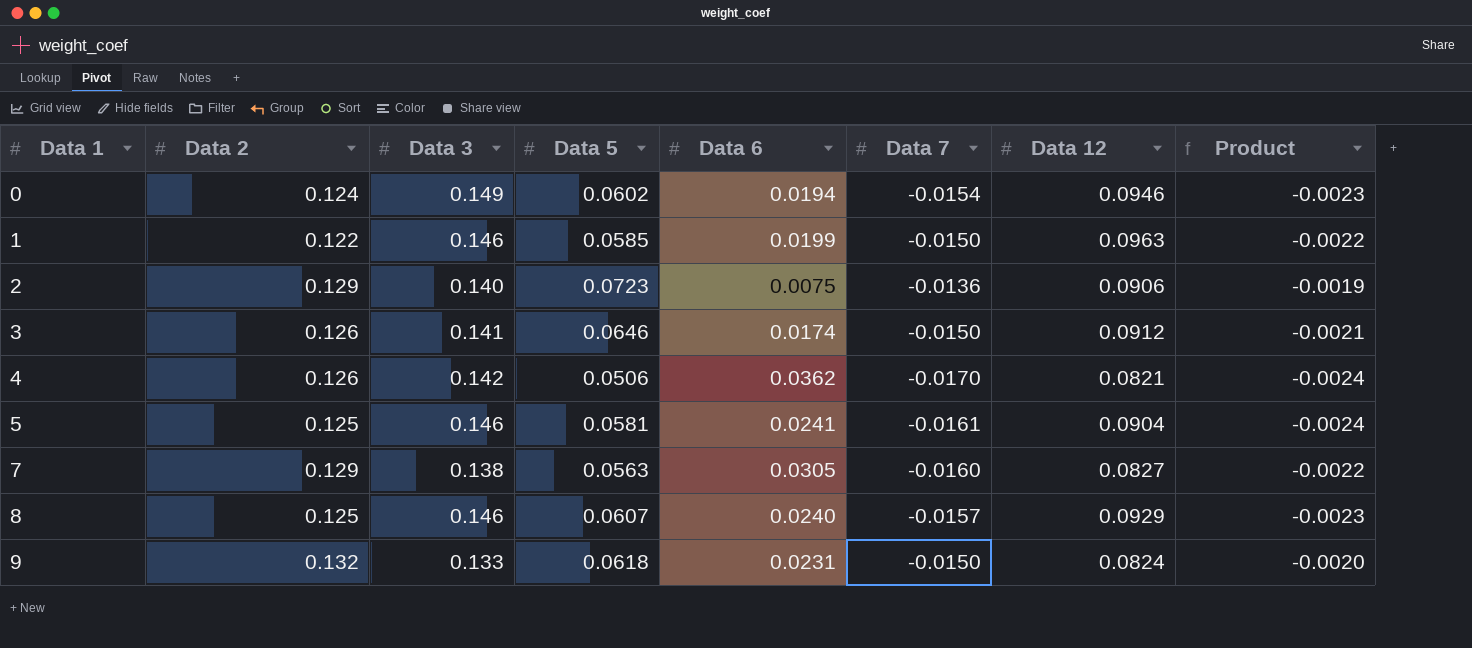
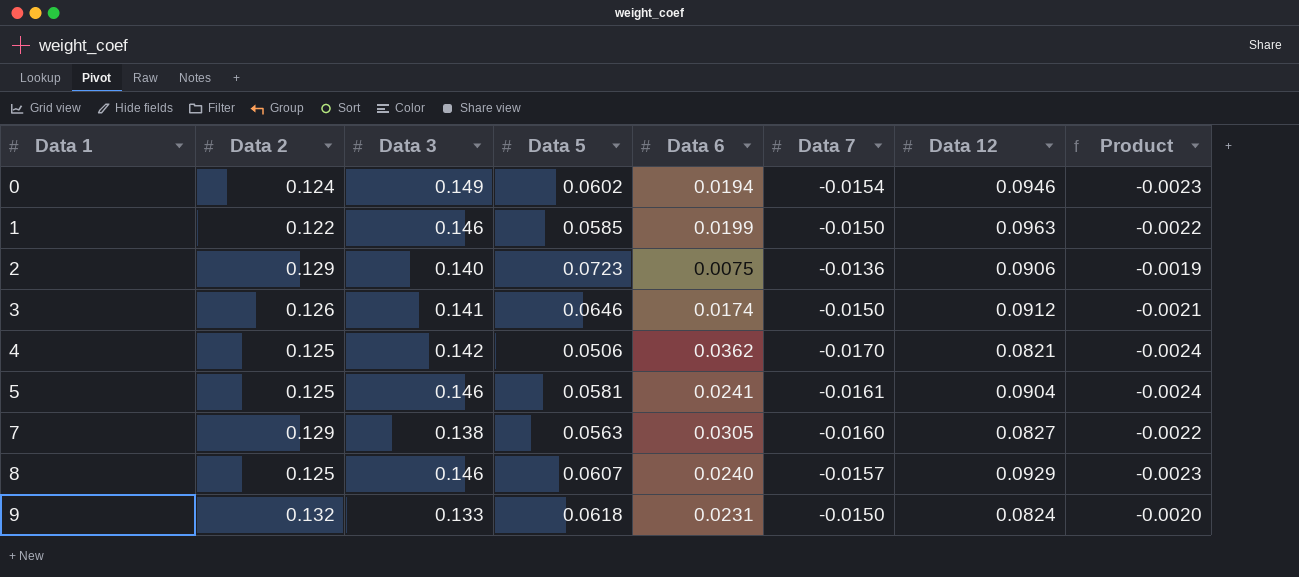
4 | Data 2: 0.126 -> 0.125

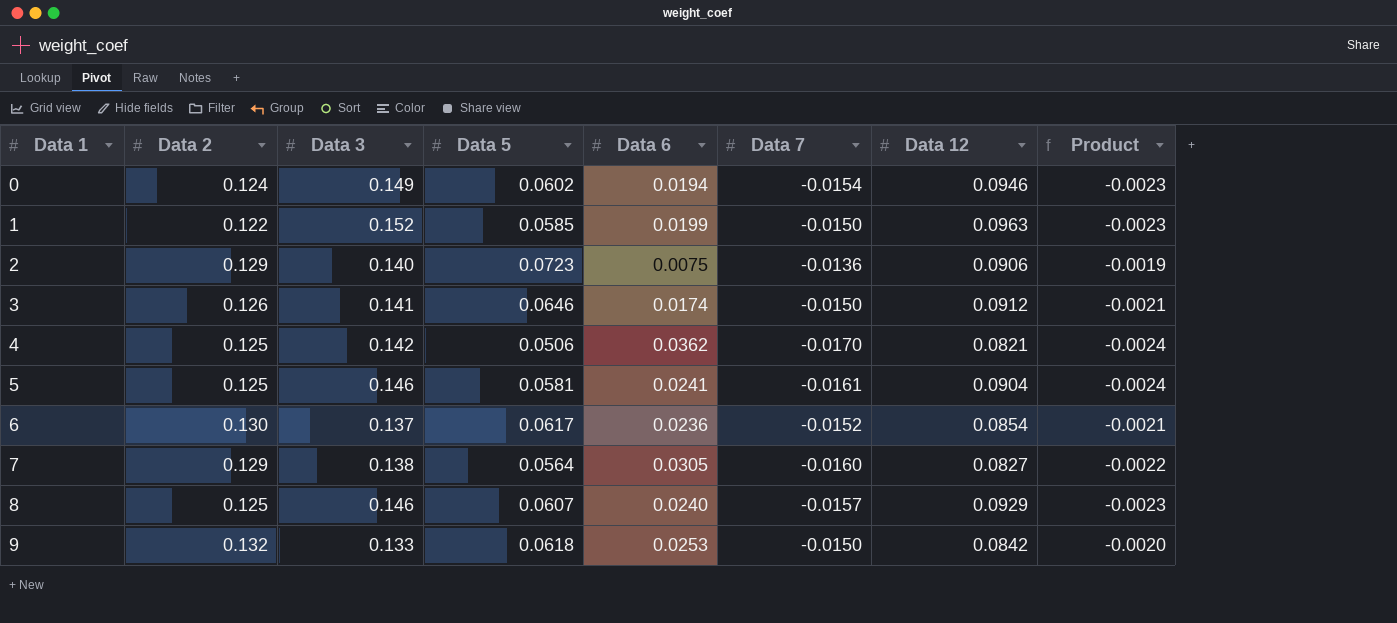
1 | Data 3: 0.146 -> 0.152
1 | Product: -0.0022 -> -0.0023
row 6: none -> 0.130 | 0.137 | 0.0617 | 0.0236 | -0.0152 | 0.0854 | -0.0021
7 | Data 5: 0.0563 -> 0.0564
9 | Data 6: 0.0231 -> 0.0253
9 | Data 12: 0.0824 -> 0.0842

